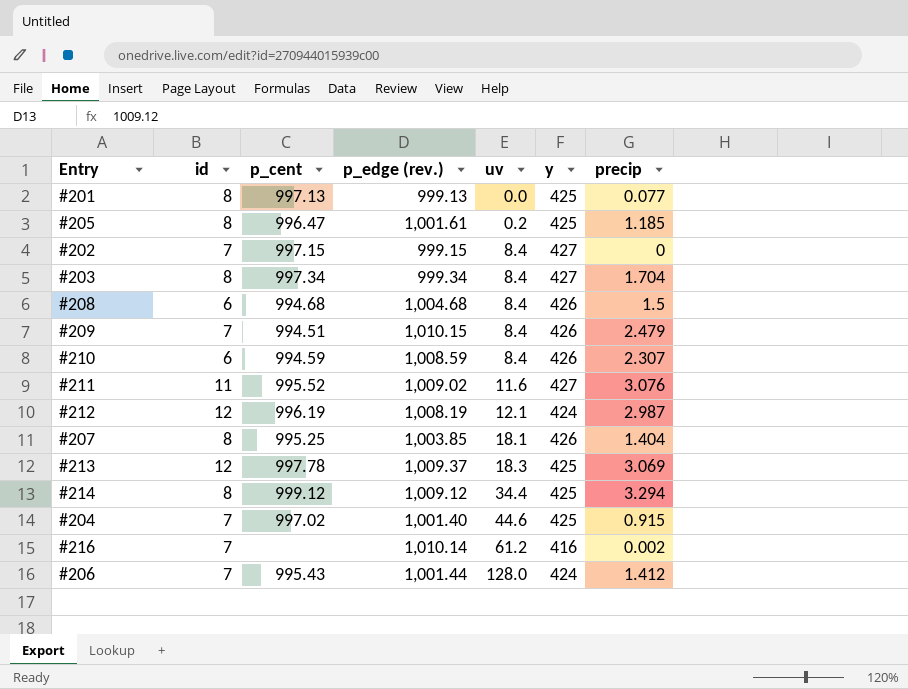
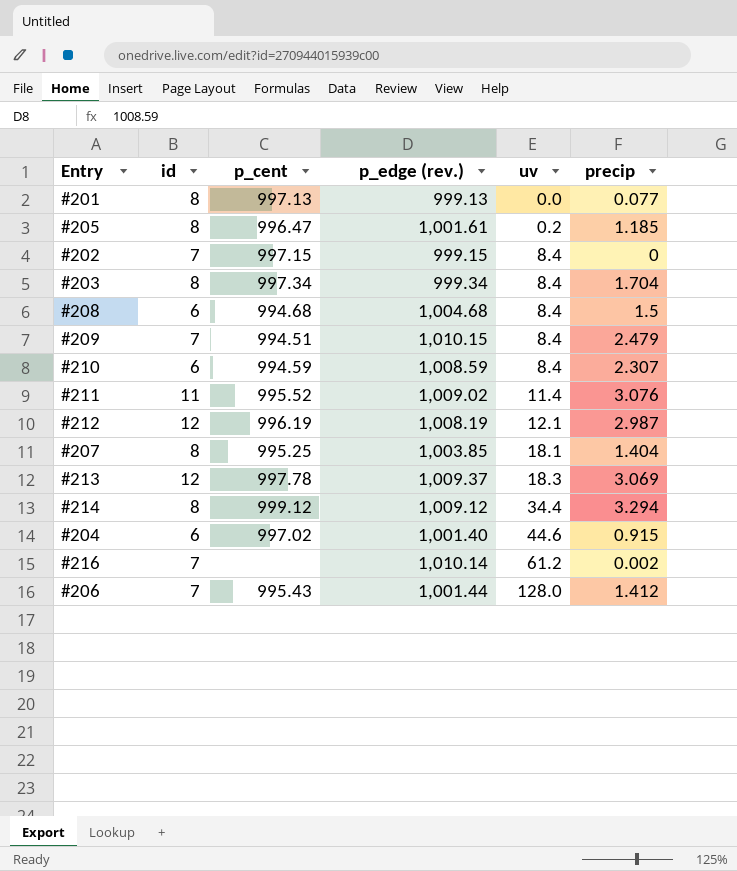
column y | position: 6 -> none
#211 | uv: 11.6 -> 11.4
#204 | id: 7 -> 6

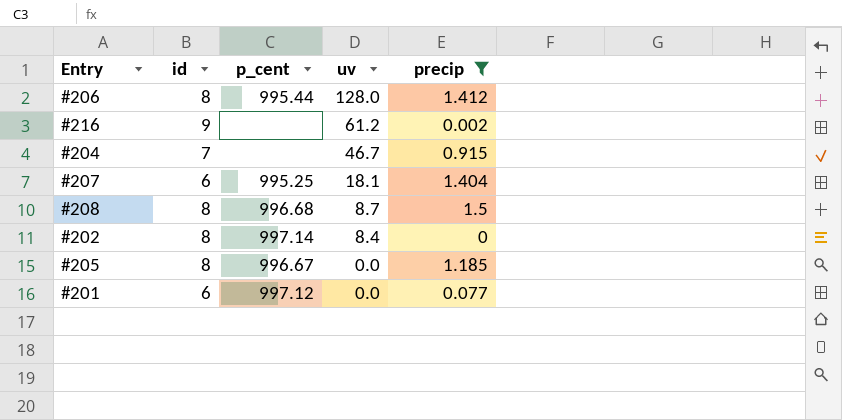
filter: none -> precip <= 1.5
row order: uv ascending -> uv descending
column p_edge (rev.) | position: 4 -> none
#206 | id: 7 -> 8
#206 | p_cent: 995.43 -> 995.44
#216 | id: 7 -> 9
#204 | id: 6 -> 7
#204 | p_cent: 997.02 -> none
#204 | uv: 44.6 -> 46.7
#207 | id: 8 -> 6
#208 | id: 6 -> 8
#208 | p_cent: 994.68 -> 996.68
#208 | uv: 8.4 -> 8.7
#202 | id: 7 -> 8
#202 | p_cent: 997.15 -> 997.14
#205 | p_cent: 996.47 -> 996.67
#205 | uv: 0.2 -> 0.0
#201 | id: 8 -> 6
#201 | p_cent: 997.13 -> 997.12

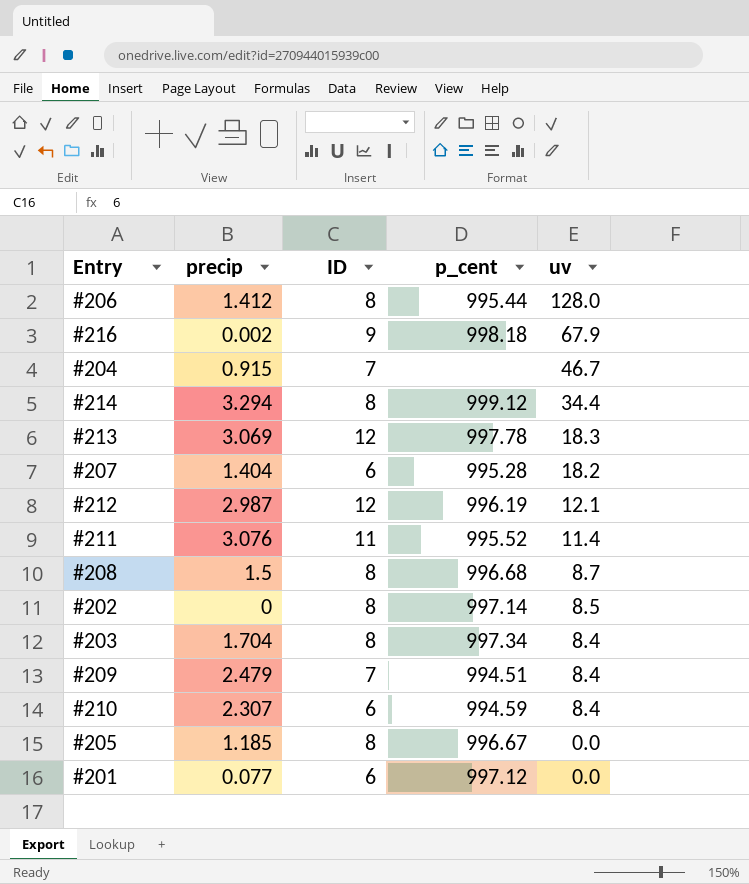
filter: precip <= 1.5 -> none
column precip | position: 5 -> 2
column name: id -> ID
#216 | p_cent: none -> 998.18
#216 | uv: 61.2 -> 67.9
#207 | p_cent: 995.25 -> 995.28
#207 | uv: 18.1 -> 18.2
#202 | uv: 8.4 -> 8.5

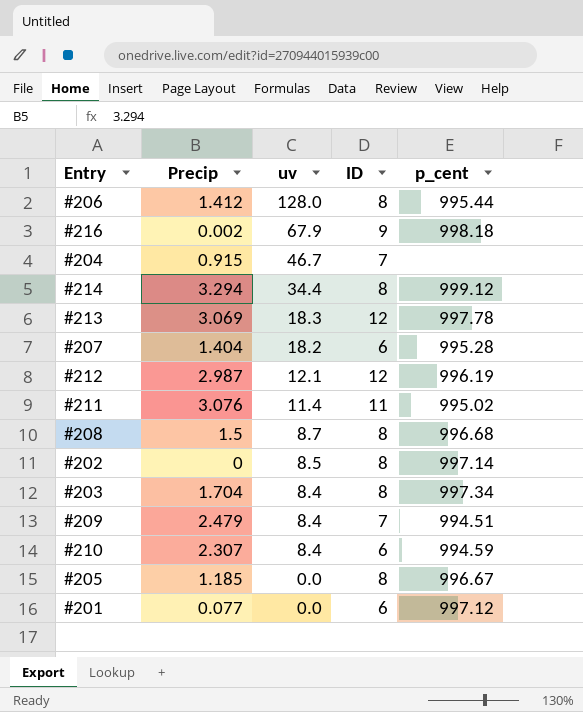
column name: precip -> Precip
column uv | position: 5 -> 3
#211 | p_cent: 995.52 -> 995.02

